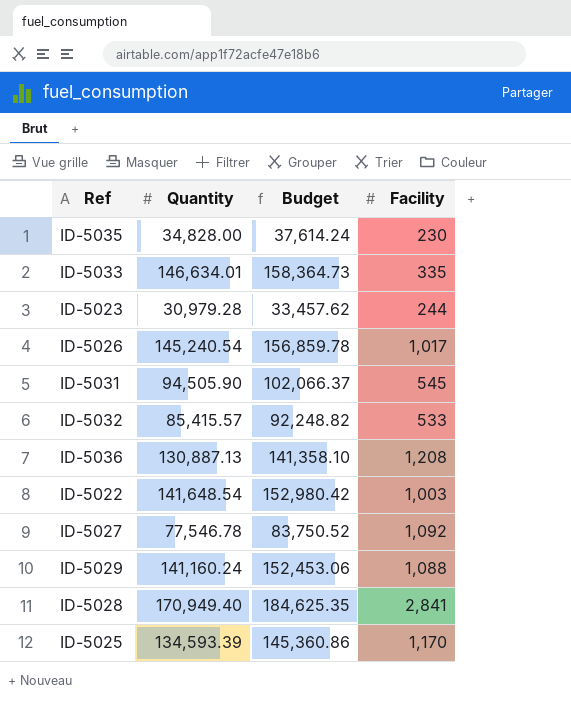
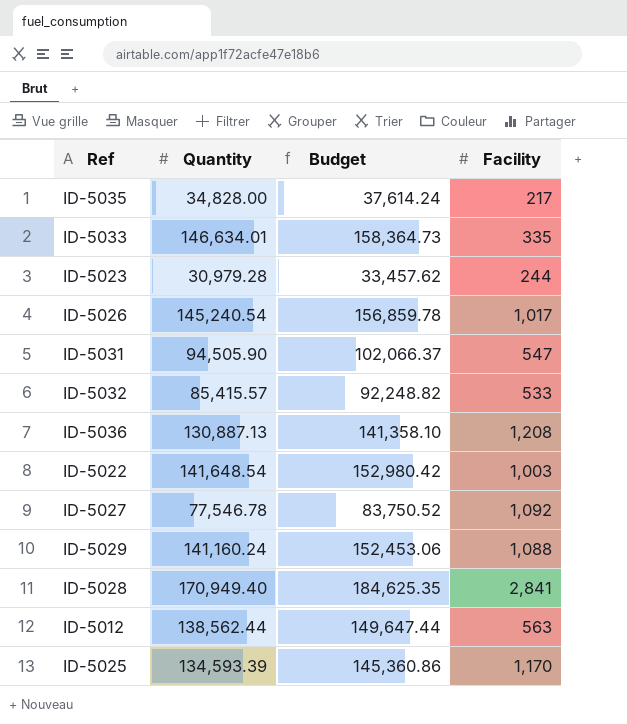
ID-5035 | Facility: 230 -> 217
ID-5031 | Facility: 545 -> 547
row ID-5012: none -> 138,562.44 | 149,647.44 | 563

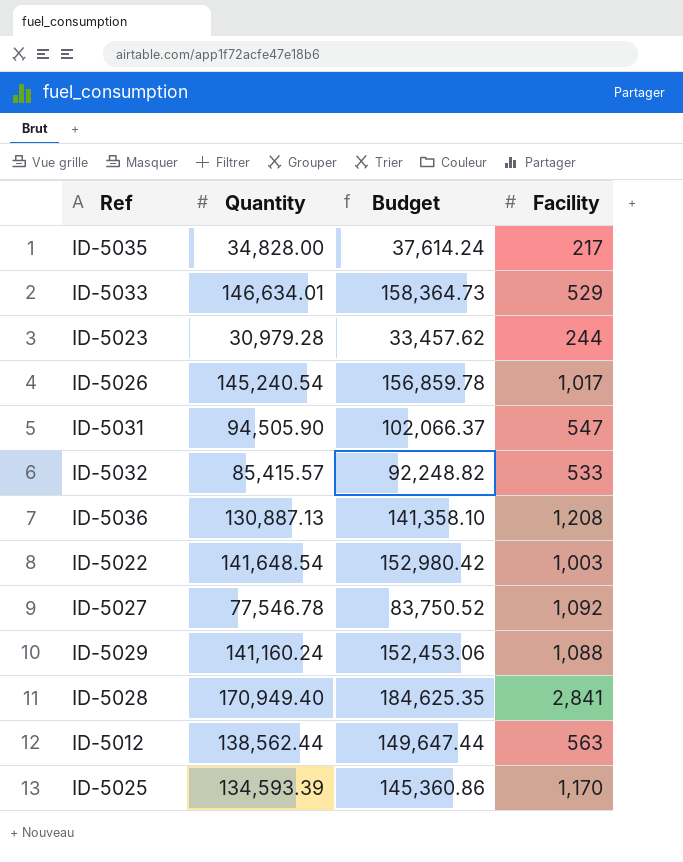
ID-5033 | Facility: 335 -> 529

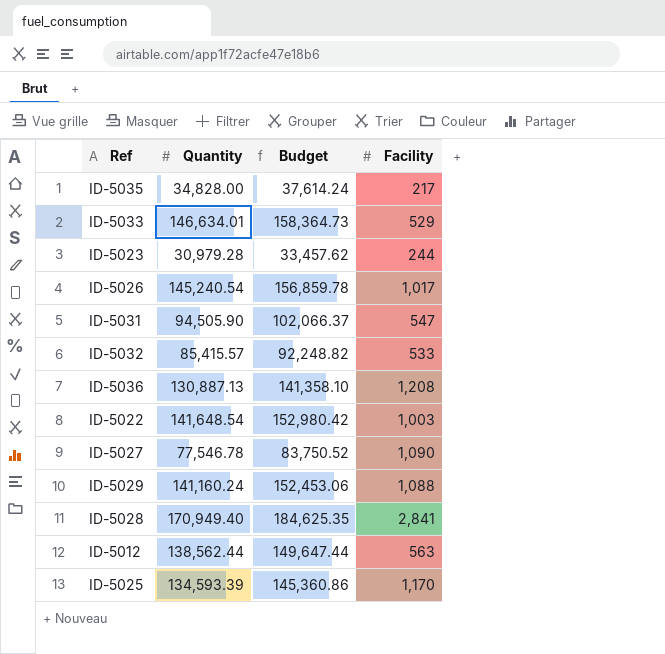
ID-5027 | Facility: 1,092 -> 1,090

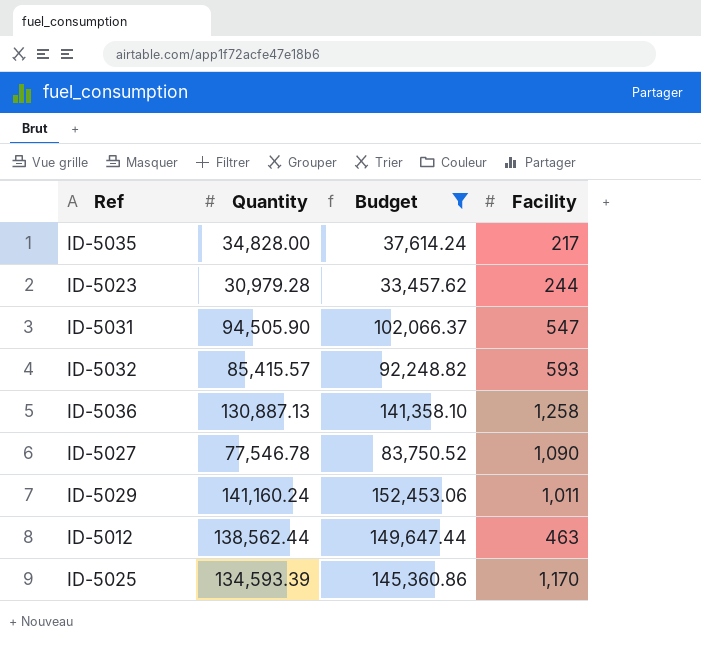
filter: none -> Budget <= 152,453.06
ID-5032 | Facility: 533 -> 593
ID-5036 | Facility: 1,208 -> 1,258
ID-5029 | Facility: 1,088 -> 1,011
ID-5012 | Facility: 563 -> 463

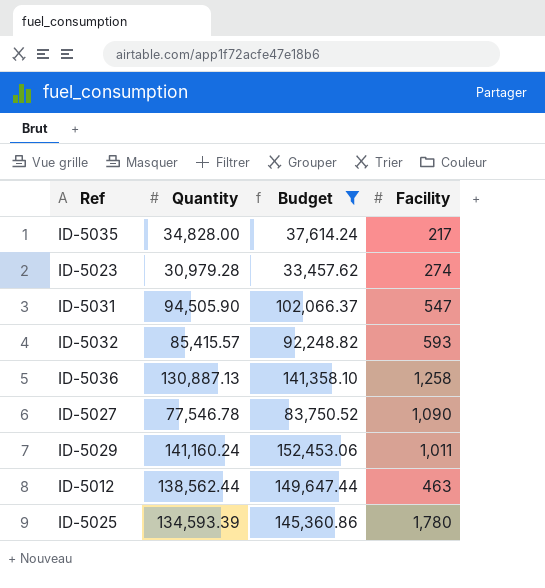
ID-5023 | Facility: 244 -> 274
ID-5025 | Facility: 1,170 -> 1,780

